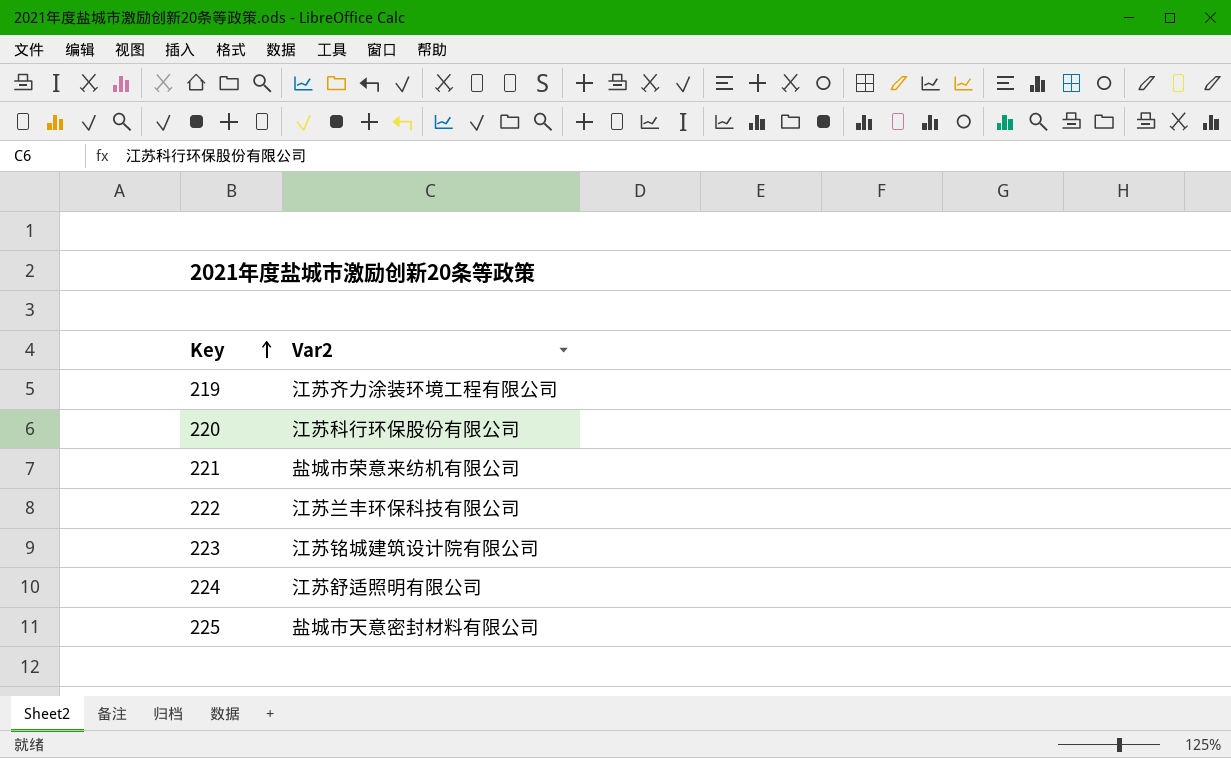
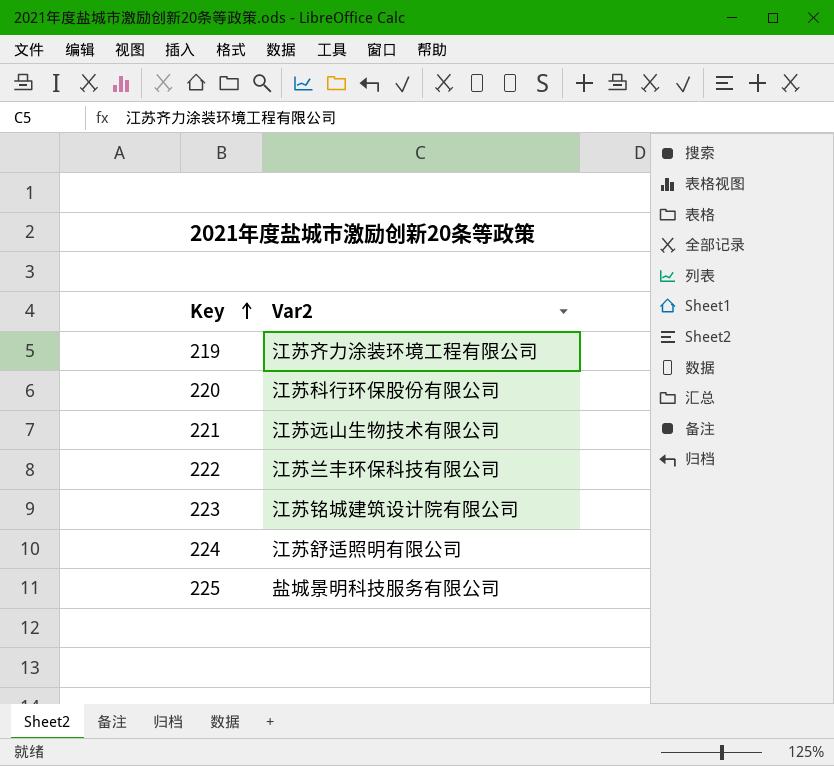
221 | Var2: 盐城市荣意来纺机有限公司 -> 江苏远山生物技术有限公司
225 | Var2: 盐城市天意密封材料有限公司 -> 盐城景明科技服务有限公司

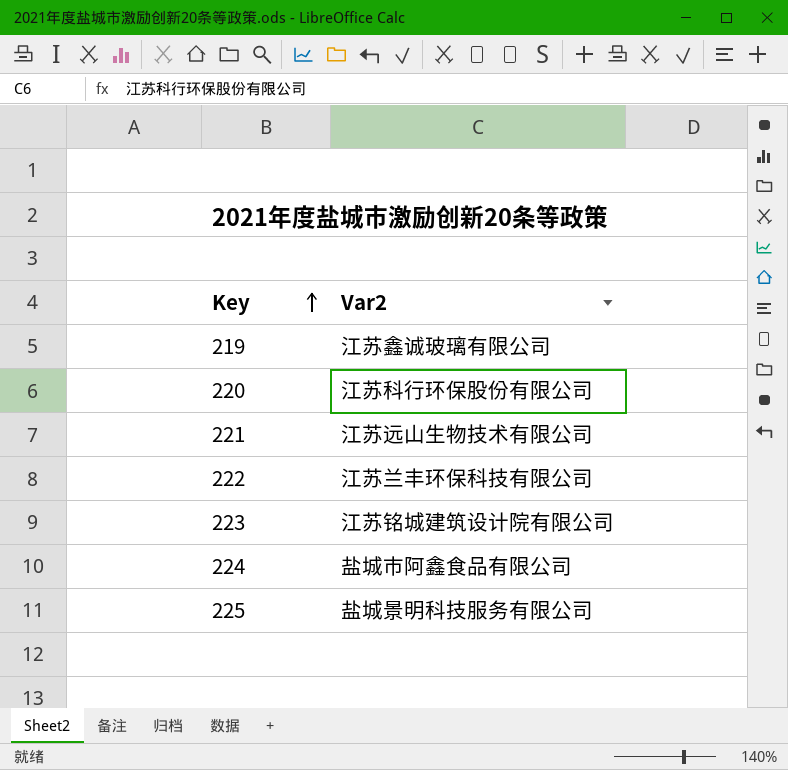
219 | Var2: 江苏齐力涂装环境工程有限公司 -> 江苏鑫诚玻璃有限公司
224 | Var2: 江苏舒适照明有限公司 -> 盐城市阿鑫食品有限公司

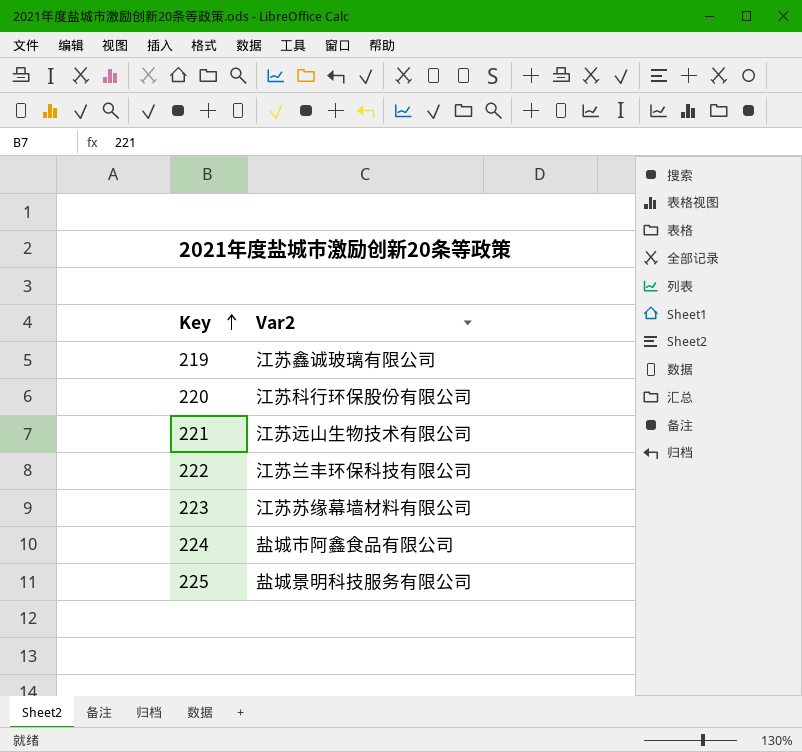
223 | Var2: 江苏铭城建筑设计院有限公司 -> 江苏苏缘幕墙材料有限公司

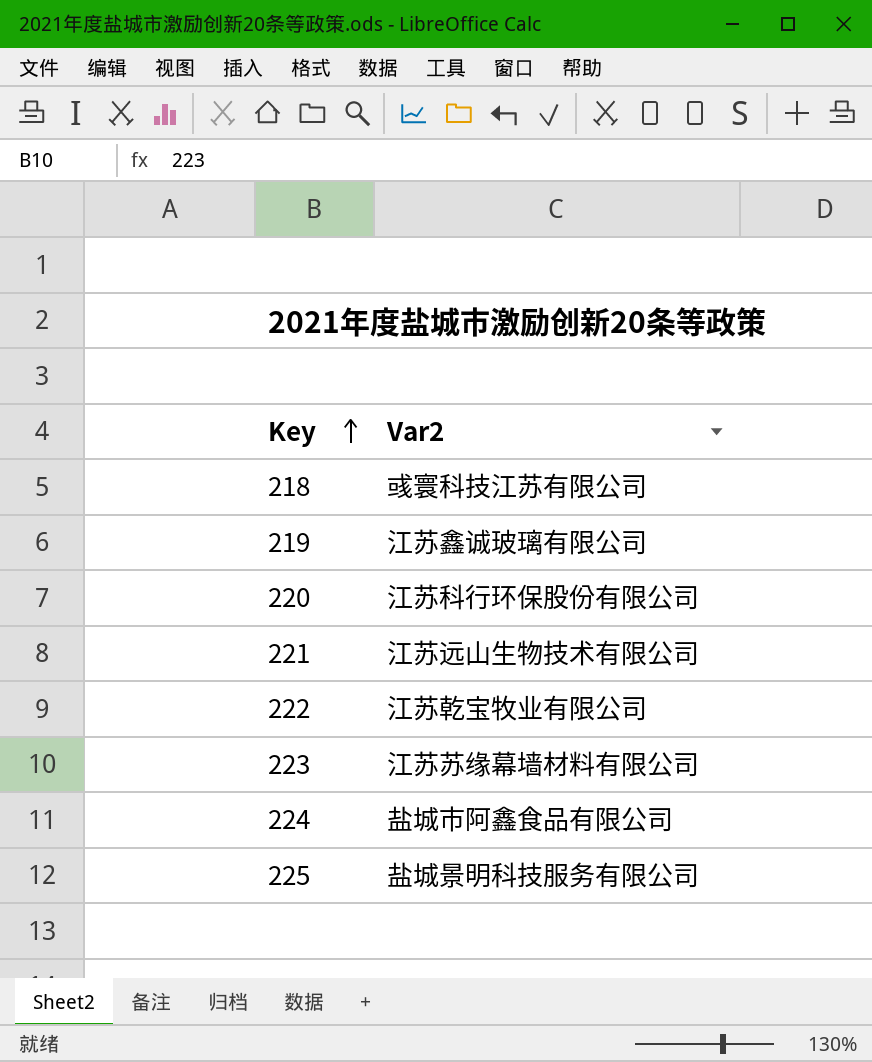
row 218: none -> 彧寰科技江苏有限公司
222 | Var2: 江苏兰丰环保科技有限公司 -> 江苏乾宝牧业有限公司

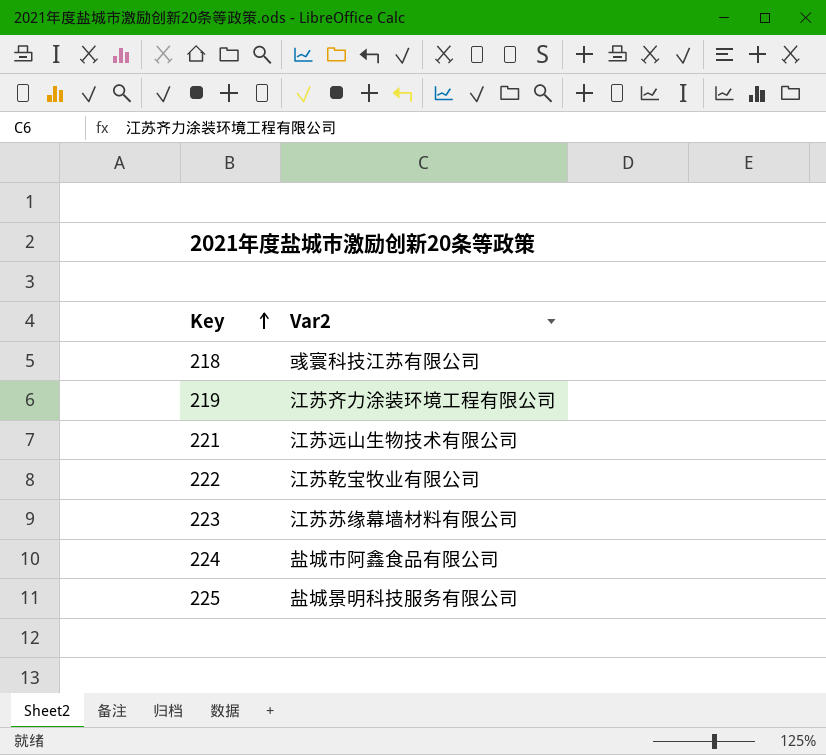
row 220: 江苏科行环保股份有限公司 -> none
219 | Var2: 江苏鑫诚玻璃有限公司 -> 江苏齐力涂装环境工程有限公司

